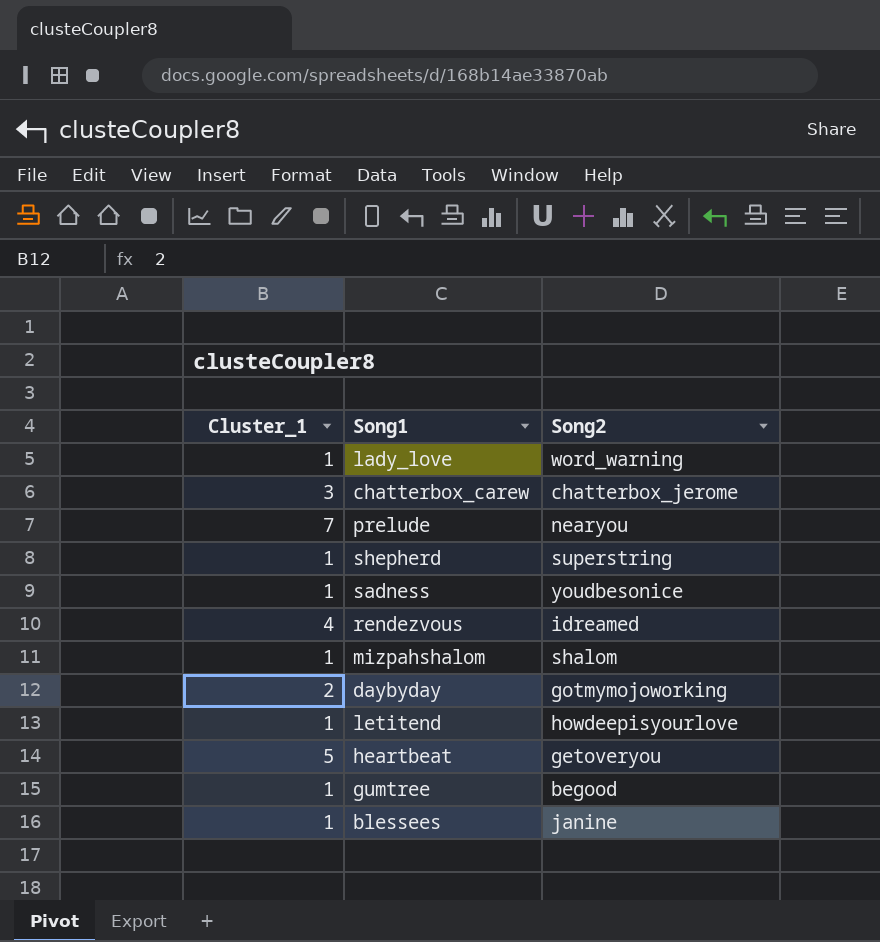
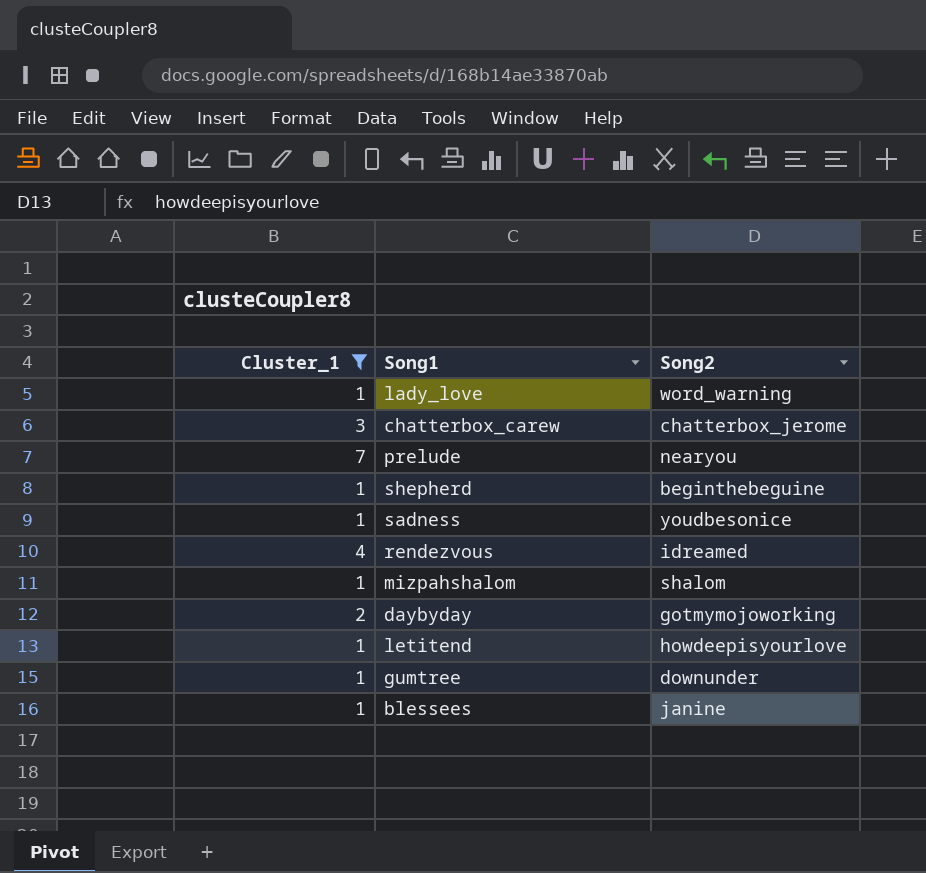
filter: none -> Cluster_1 != 5
shepherd | Song2: superstring -> beginthebeguine
gumtree | Song2: begood -> downunder

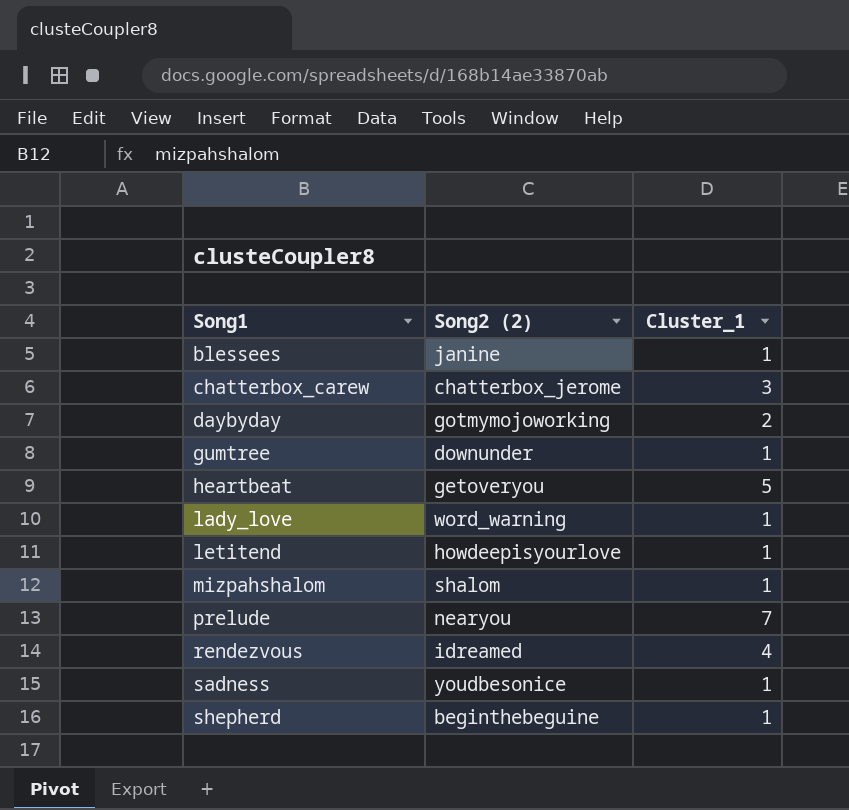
filter: Cluster_1 != 5 -> none
row order: none -> Song1 ascending
column name: Song2 -> Song2 (2)
column Cluster_1 | position: 1 -> 3

